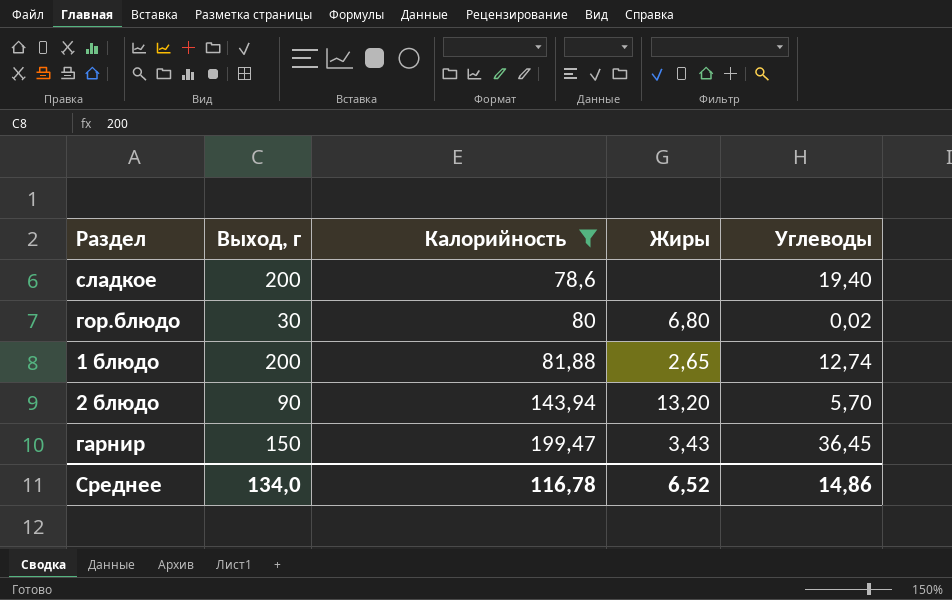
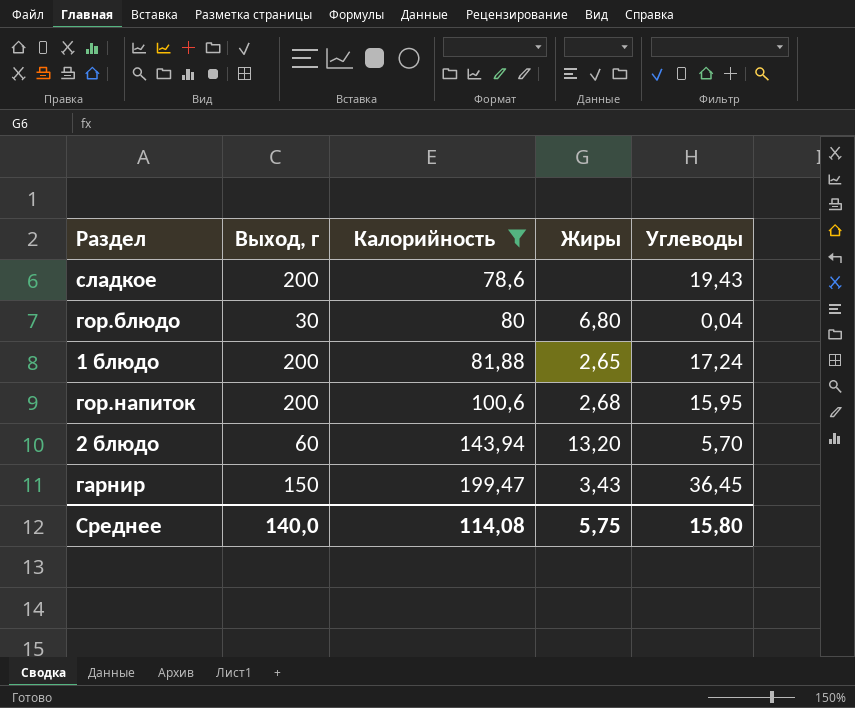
сладкое | Углеводы: 19,40 -> 19,43
гор.блюдо | Углеводы: 0,02 -> 0,04
1 блюдо | Углеводы: 12,74 -> 17,24
row гор.напиток: none -> 200 | 100,6 | 2,68 | 15,95
2 блюдо | Выход, г: 90 -> 60
Среднее | Выход, г: 134,0 -> 140,0
Среднее | Калорийность: 116,78 -> 114,08
Среднее | Жиры: 6,52 -> 5,75
Среднее | Углеводы: 14,86 -> 15,80

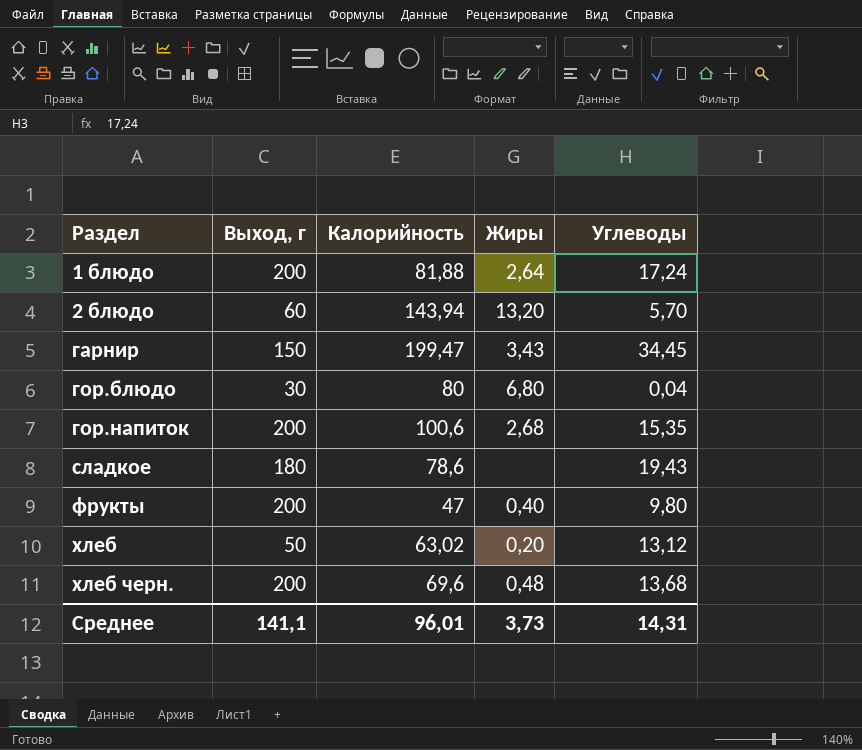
filter: Калорийность >= 78,6 -> none
row order: Калорийность ascending -> Раздел ascending
1 блюдо | Жиры: 2,65 -> 2,64
гарнир | Углеводы: 36,45 -> 34,45
гор.напиток | Углеводы: 15,95 -> 15,35
сладкое | Выход, г: 200 -> 180
Среднее | Выход, г: 140,0 -> 141,1
Среднее | Калорийность: 114,08 -> 96,01
Среднее | Жиры: 5,75 -> 3,73
Среднее | Углеводы: 15,80 -> 14,31

